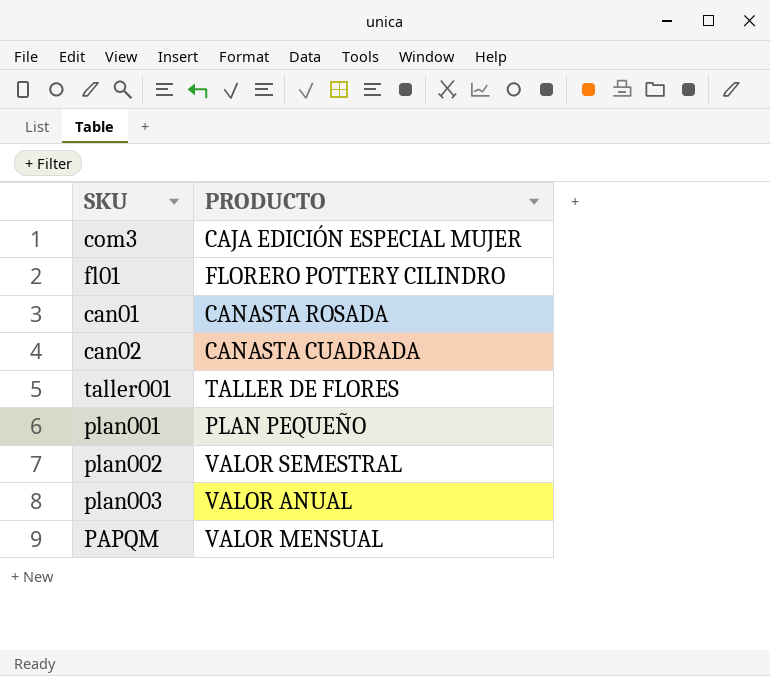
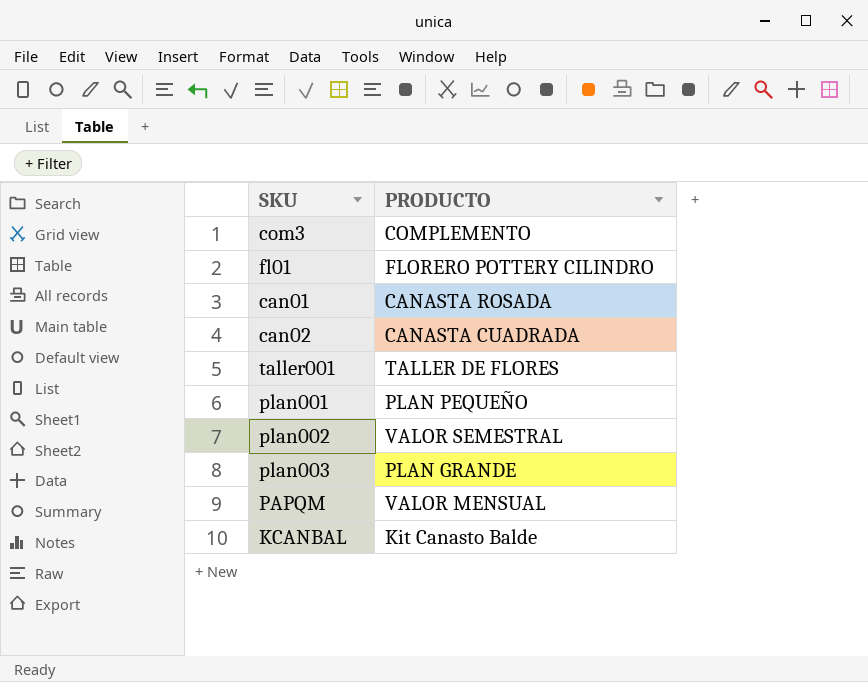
com3 | PRODUCTO: CAJA EDICIÓN ESPECIAL MUJER -> COMPLEMENTO
plan003 | PRODUCTO: VALOR ANUAL -> PLAN GRANDE
row KCANBAL: none -> Kit Canasto Balde

